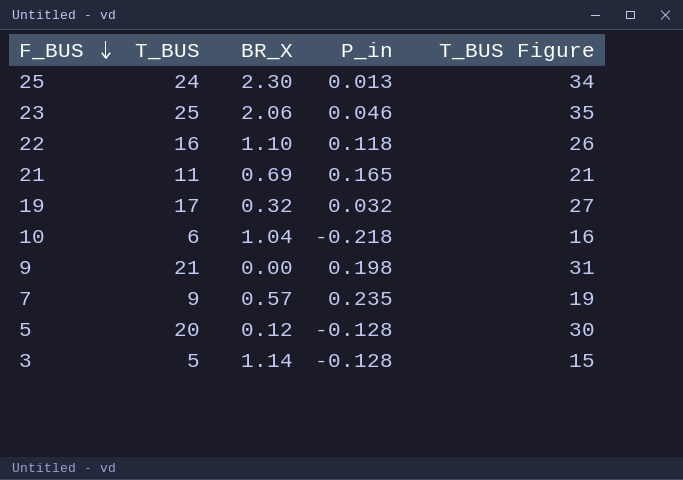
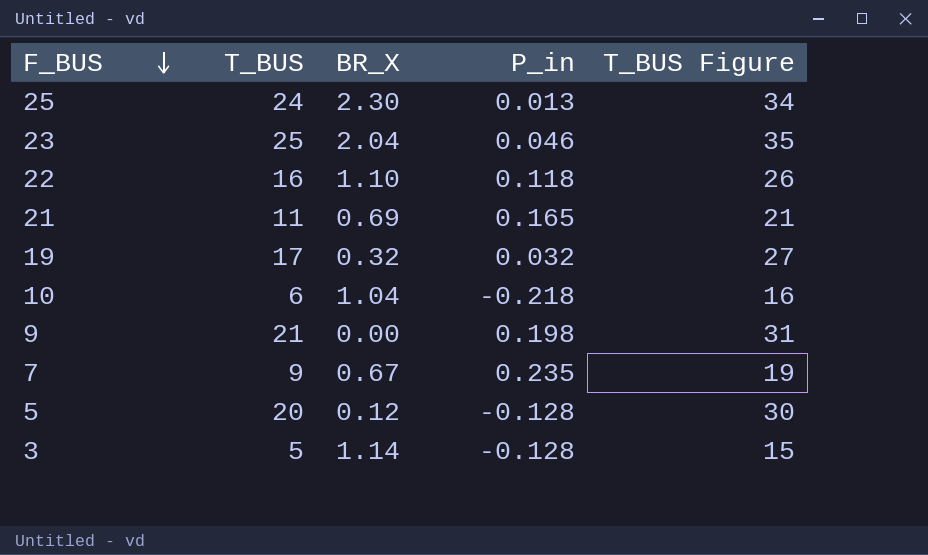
23 | BR_X: 2.06 -> 2.04
7 | BR_X: 0.57 -> 0.67

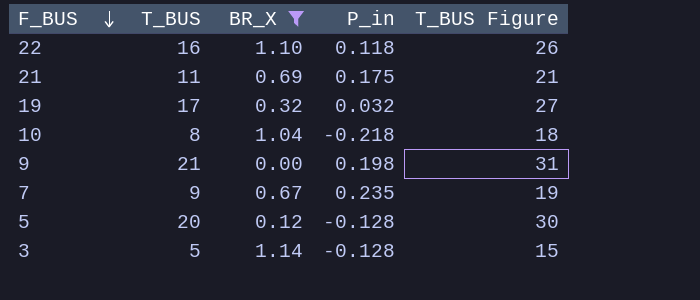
filter: none -> BR_X <= 1.14
21 | P_in: 0.165 -> 0.175
10 | T_BUS: 6 -> 8
10 | T_BUS Figure: 16 -> 18

